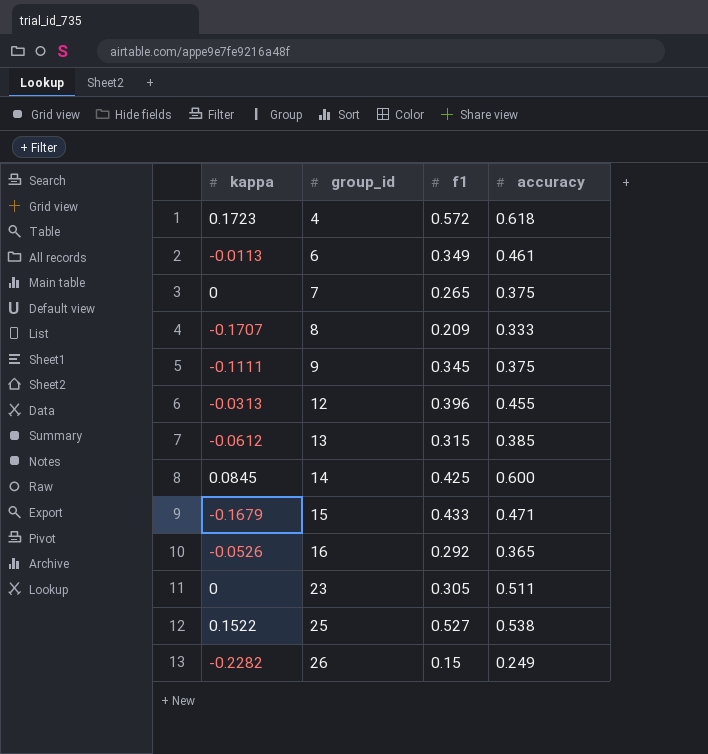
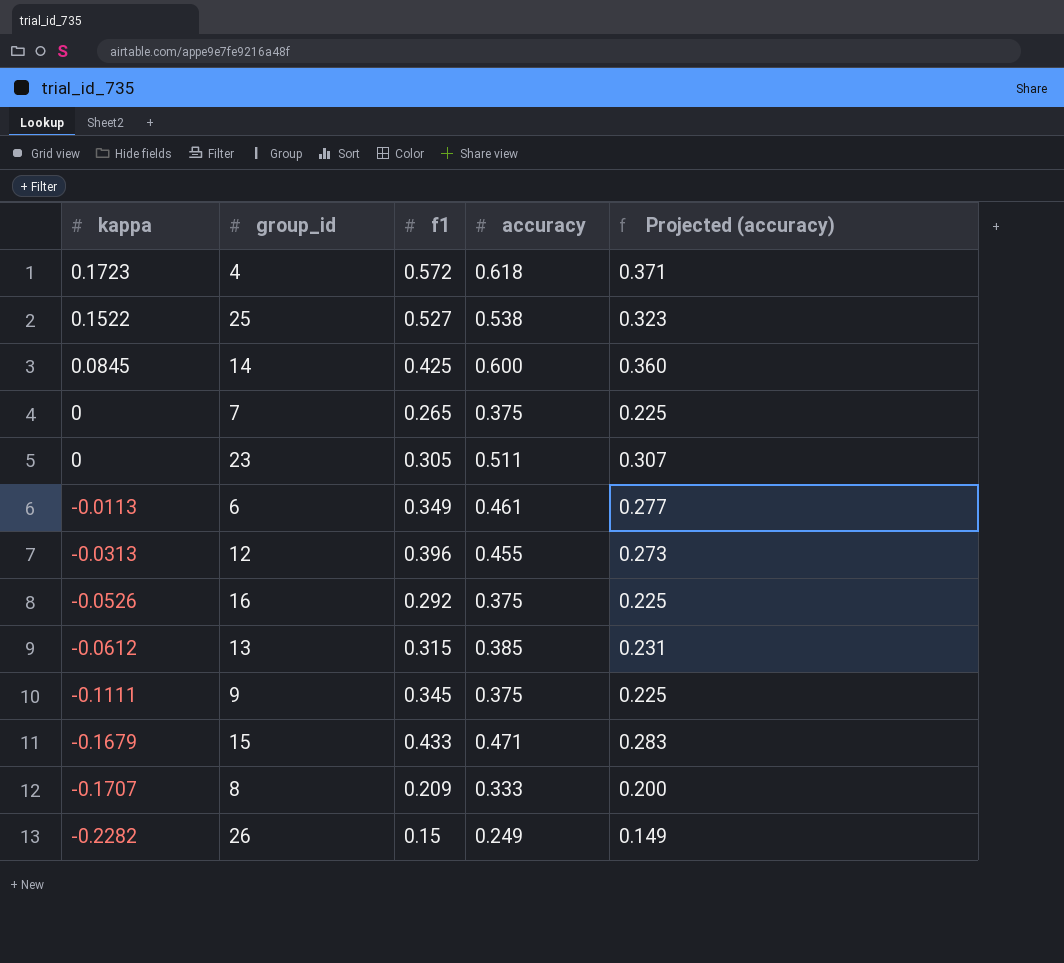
row order: group_id ascending -> kappa descending
column Projected (accuracy) | formula: none -> [accuracy] * 0.6
16 | accuracy: 0.365 -> 0.375

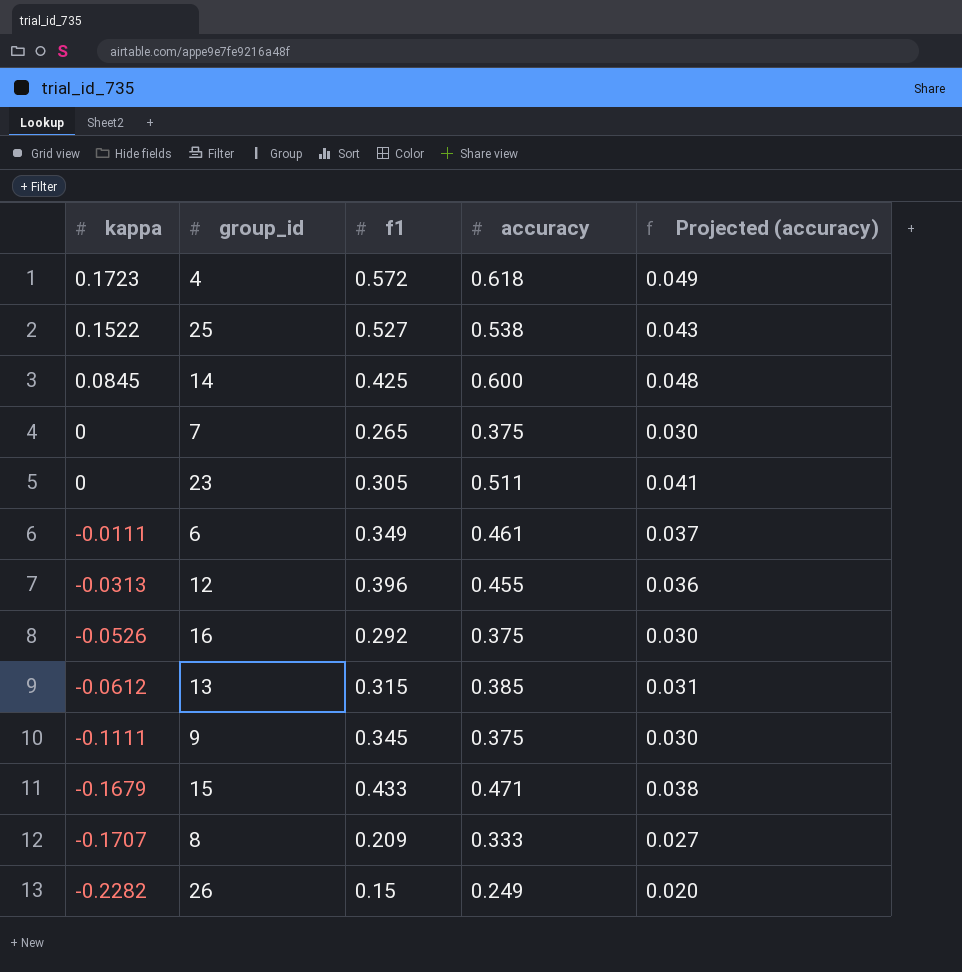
column Projected (accuracy) | formula: [accuracy] * 0.6 -> [accuracy] * 0.08
6 | kappa: -0.0113 -> -0.0111

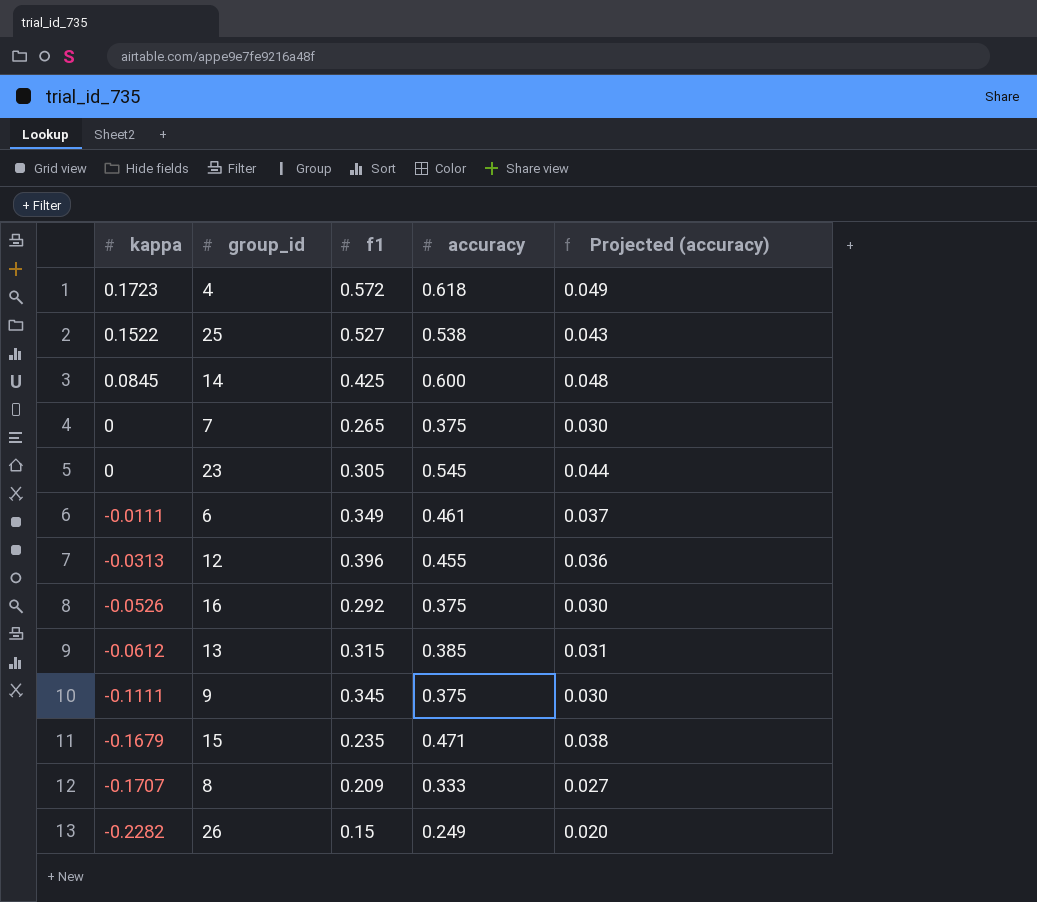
23 | accuracy: 0.511 -> 0.545
23 | Projected (accuracy): 0.041 -> 0.044
15 | f1: 0.433 -> 0.235

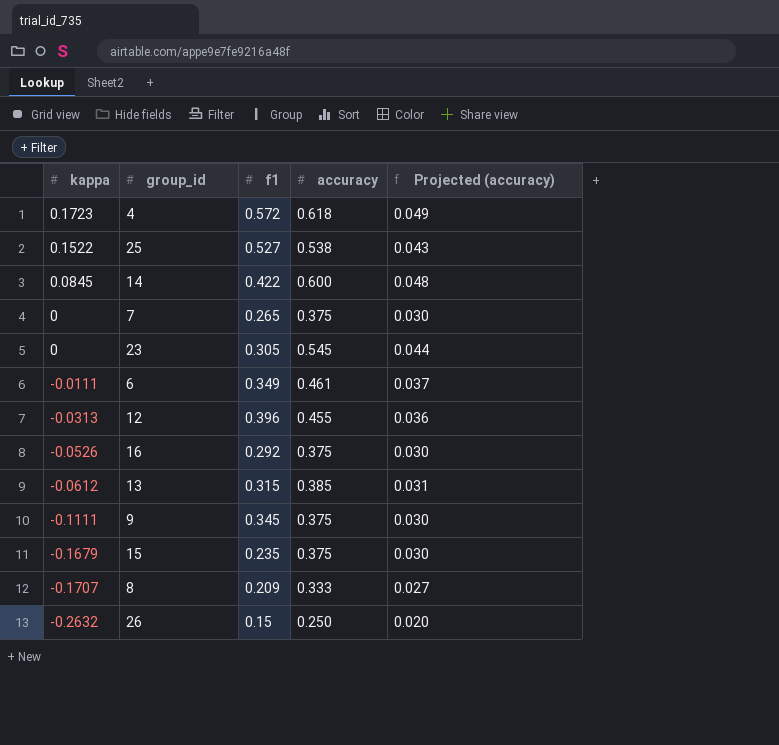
14 | f1: 0.425 -> 0.422
15 | accuracy: 0.471 -> 0.375
15 | Projected (accuracy): 0.038 -> 0.030
26 | kappa: -0.2282 -> -0.2632
26 | accuracy: 0.249 -> 0.250

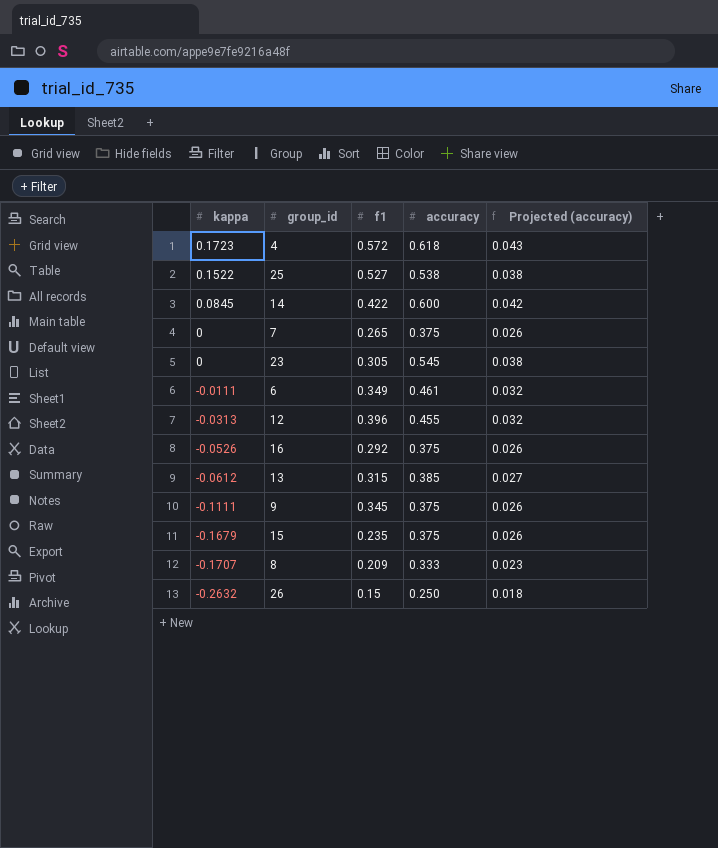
column Projected (accuracy) | formula: [accuracy] * 0.08 -> [accuracy] * 0.07

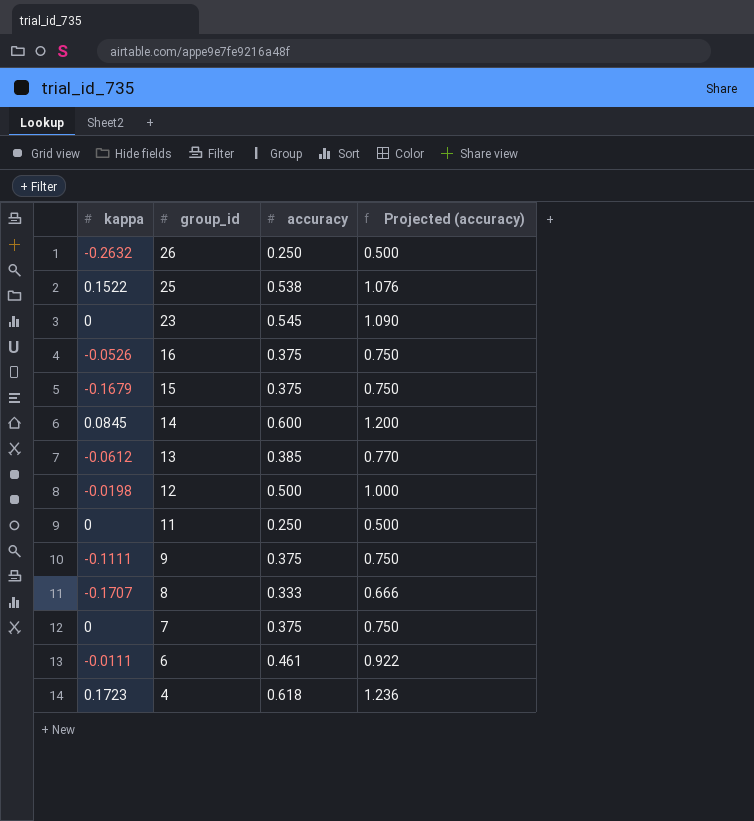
row order: kappa descending -> group_id descending
column f1 | position: 3 -> none
column Projected (accuracy) | formula: [accuracy] * 0.07 -> [accuracy] * 2
12 | kappa: -0.0313 -> -0.0198
12 | accuracy: 0.455 -> 0.500
row 11: none -> 0 | 0.250 | 0.500

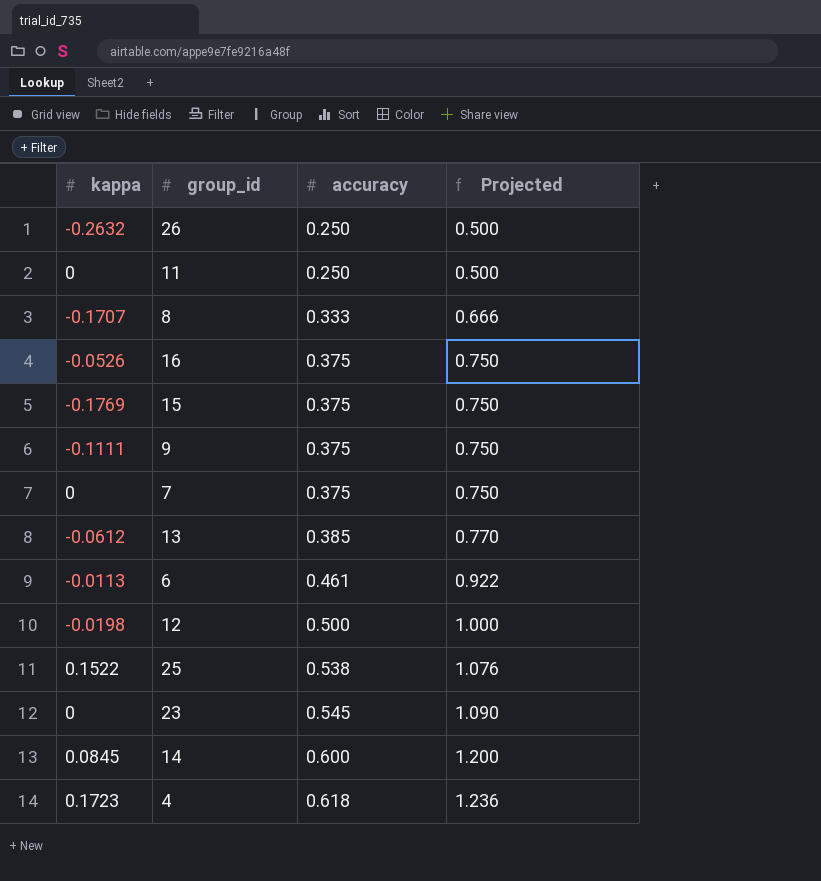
row order: group_id descending -> accuracy ascending
column name: Projected (accuracy) -> Projected
15 | kappa: -0.1679 -> -0.1769
6 | kappa: -0.0111 -> -0.0113

